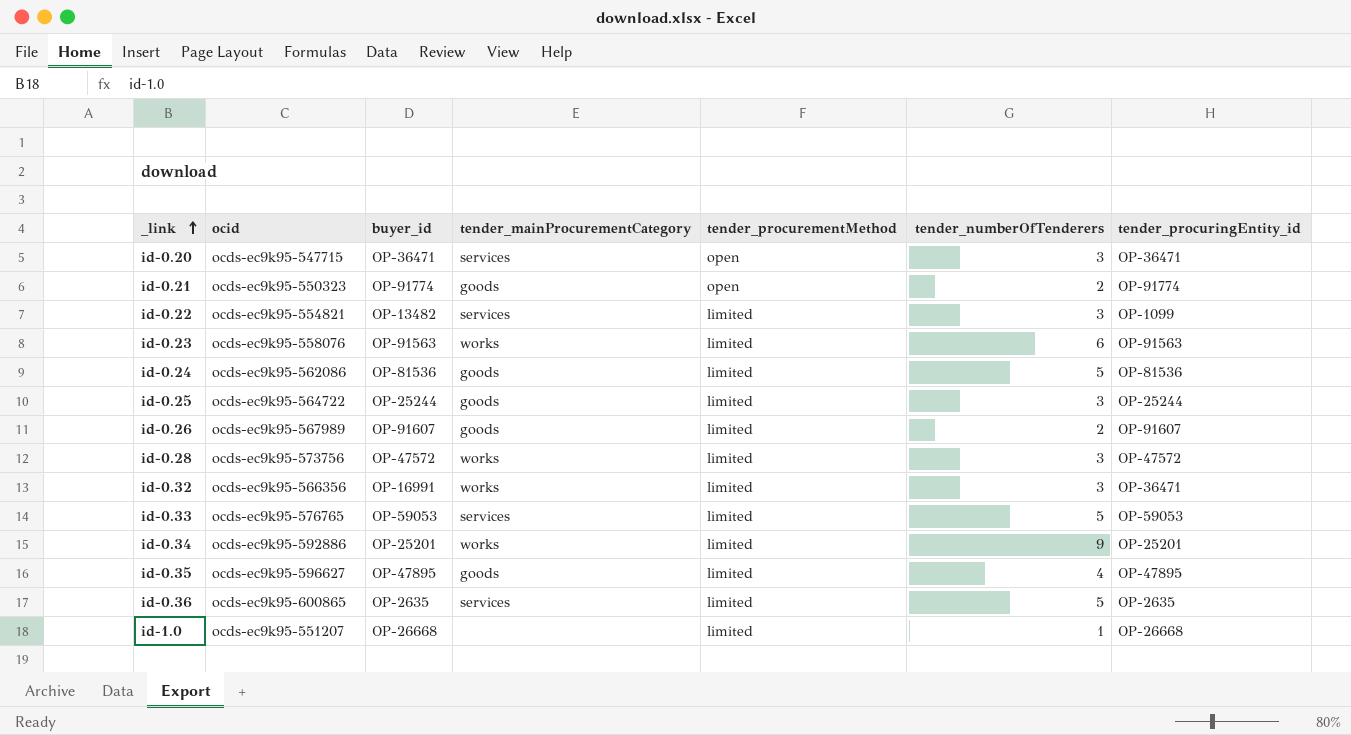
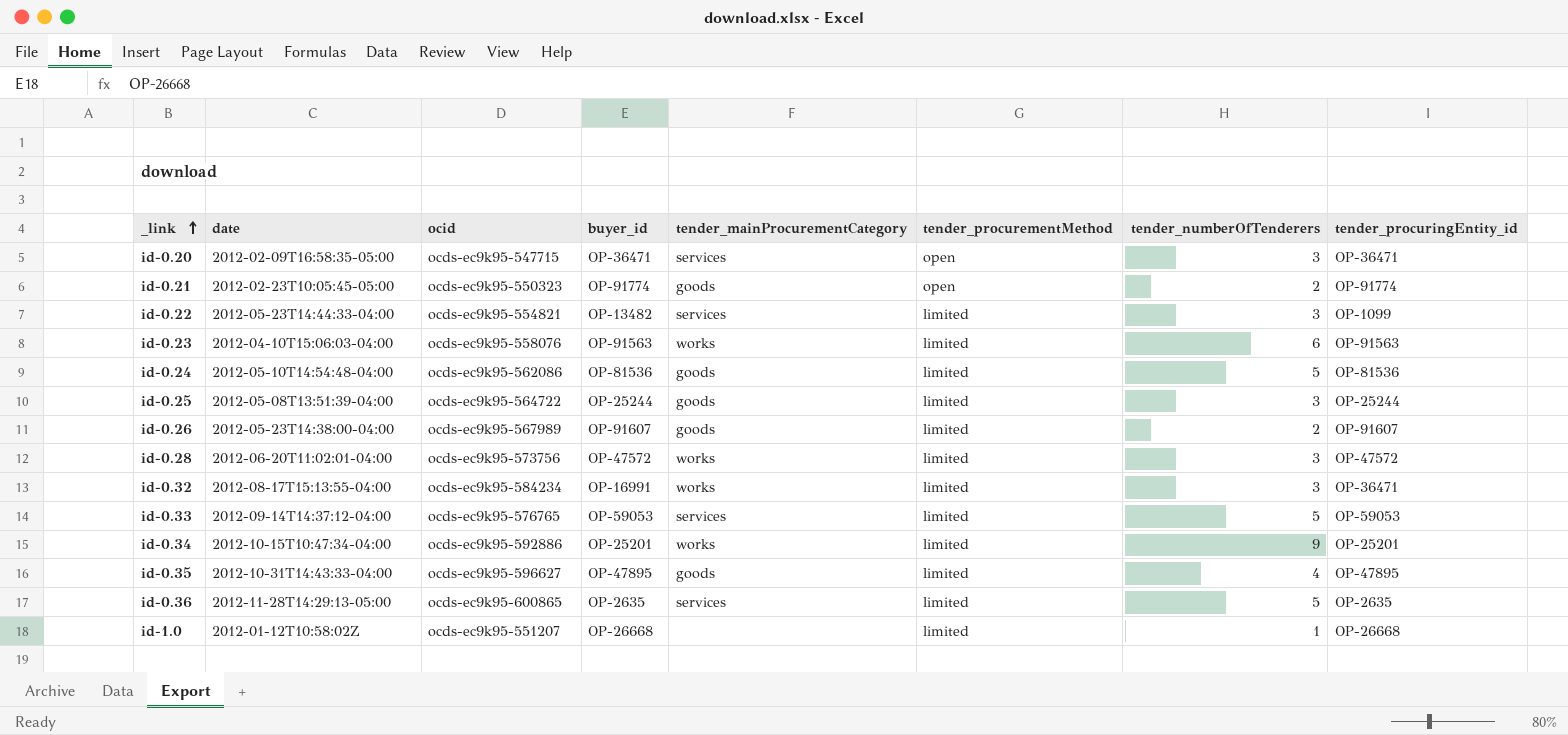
column date | position: none -> 2
id-0.32 | ocid: ocds-ec9k95-566356 -> ocds-ec9k95-584234

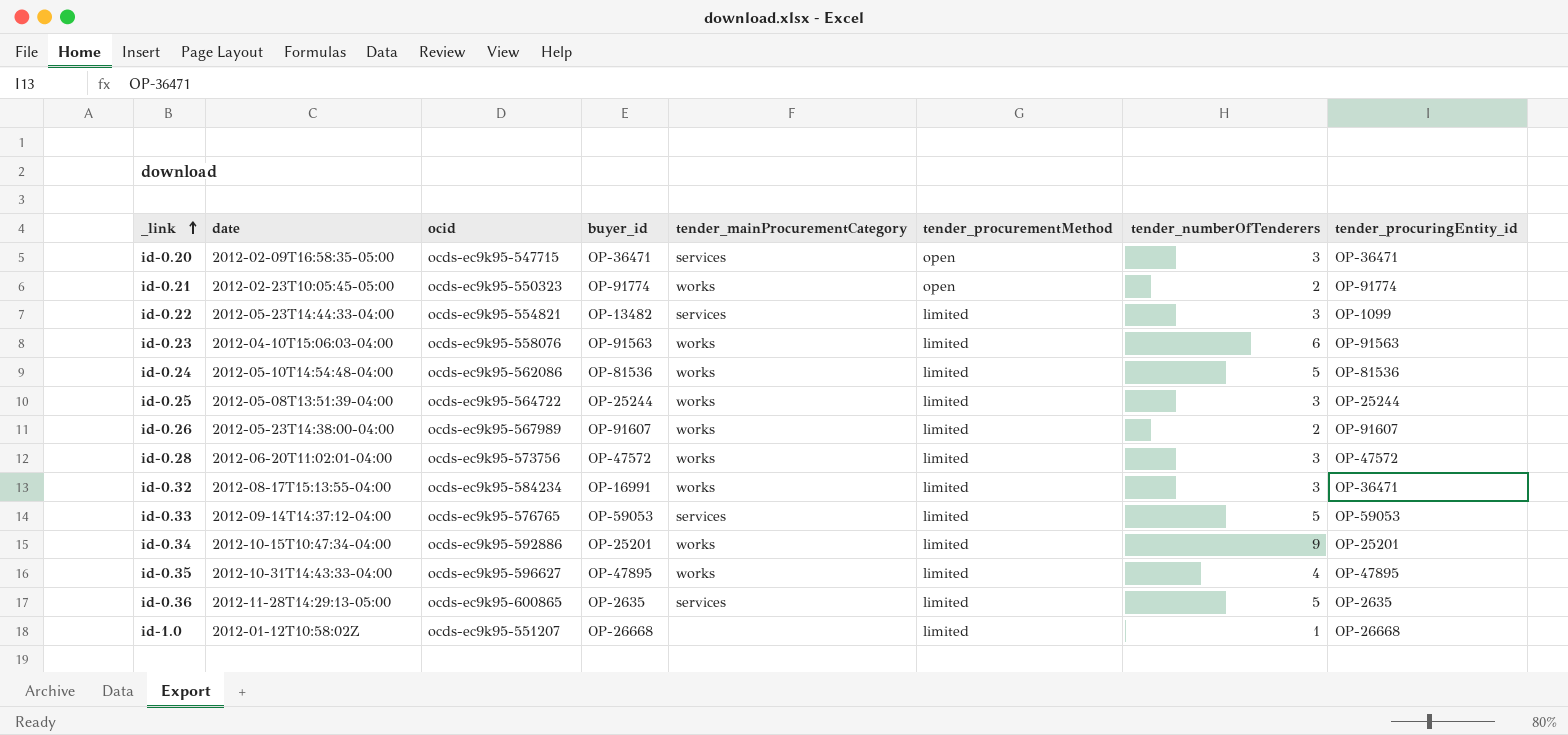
id-0.21 | tender_mainProcurementCategory: goods -> works
id-0.24 | tender_mainProcurementCategory: goods -> works
id-0.25 | tender_mainProcurementCategory: goods -> works
id-0.26 | tender_mainProcurementCategory: goods -> works
id-0.35 | tender_mainProcurementCategory: goods -> works

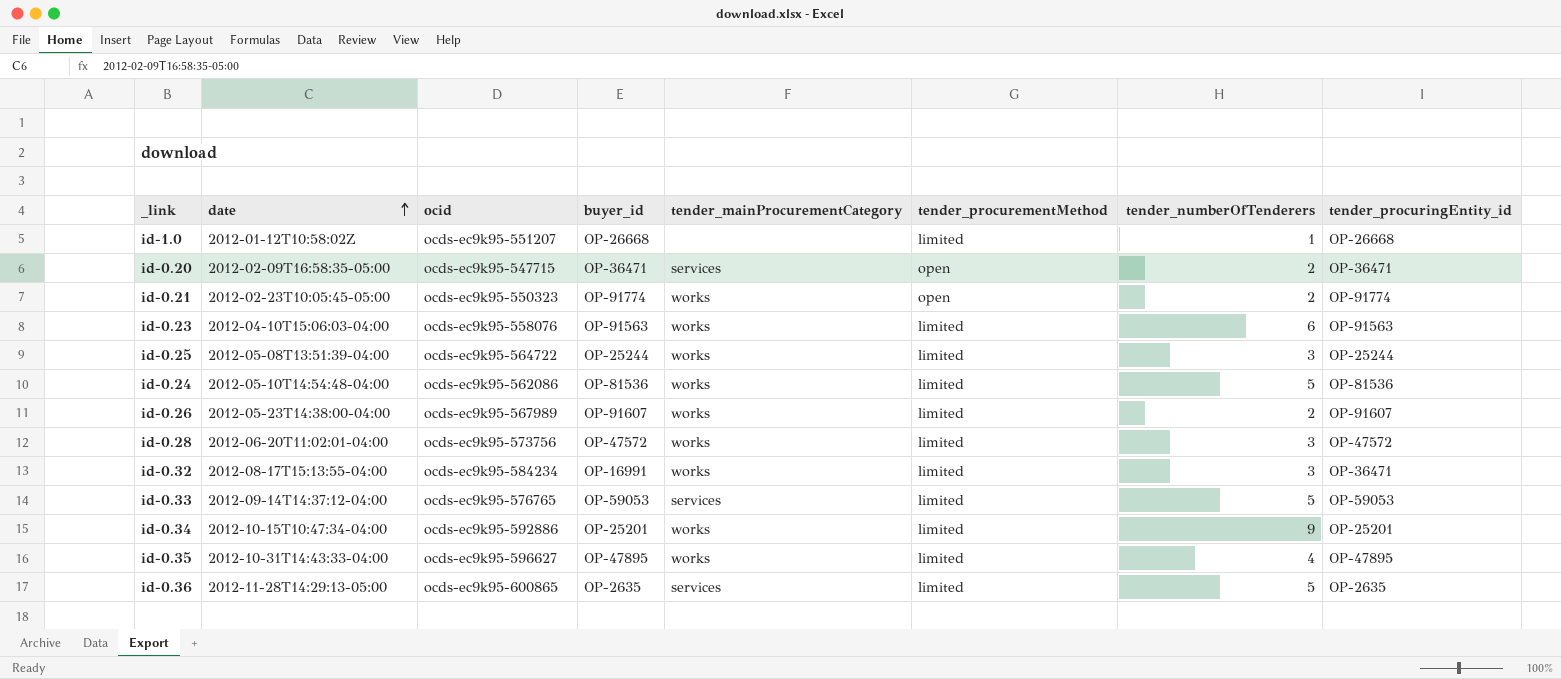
row order: _link ascending -> date ascending
row id-0.22: 2012-05-23T14:44:33-04:00 | ocds-ec9k95-554821 | OP-13482 | services | limited | 3 | OP-1099 -> none
id-0.20 | tender_numberOfTenderers: 3 -> 2

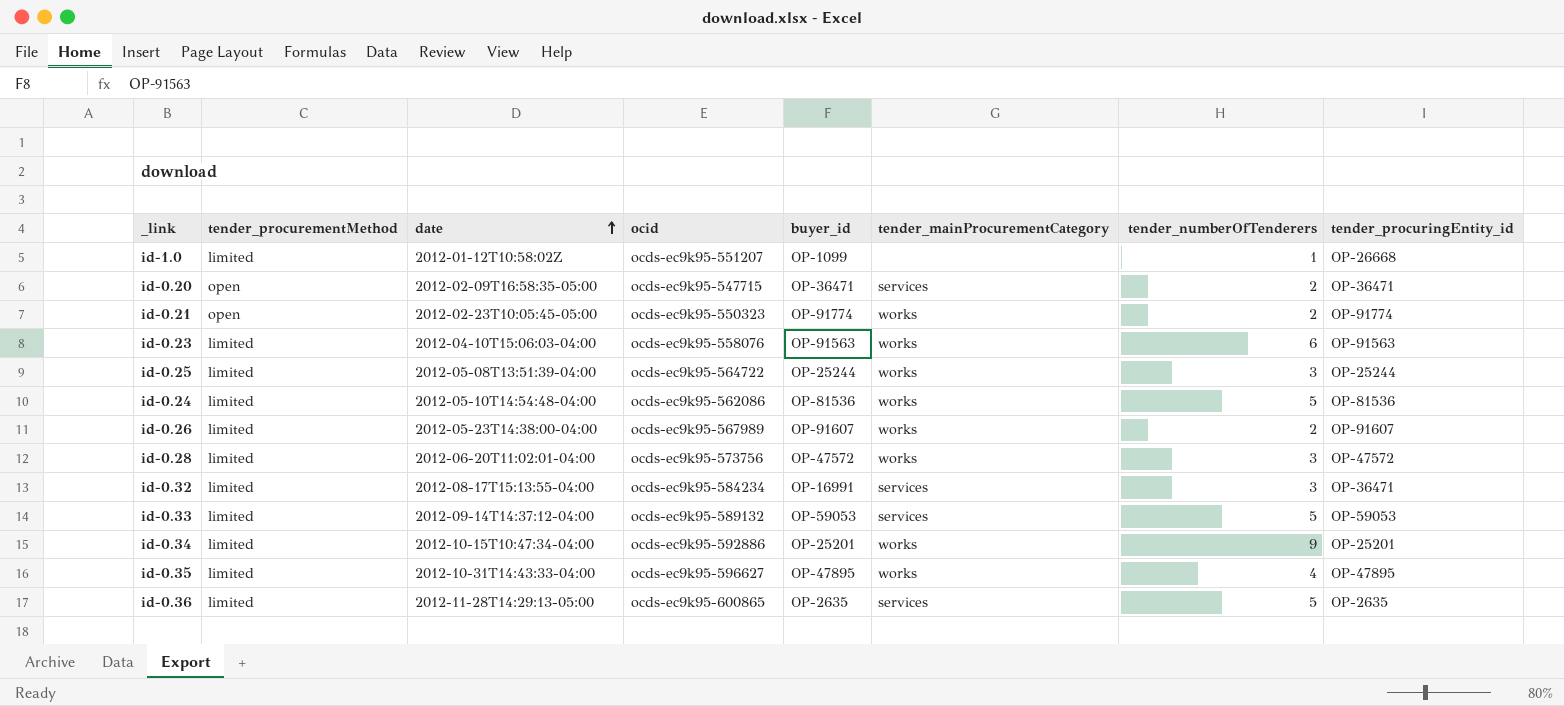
column tender_procurementMethod | position: 6 -> 2
id-1.0 | buyer_id: OP-26668 -> OP-1099
id-0.32 | tender_mainProcurementCategory: works -> services
id-0.33 | ocid: ocds-ec9k95-576765 -> ocds-ec9k95-589132

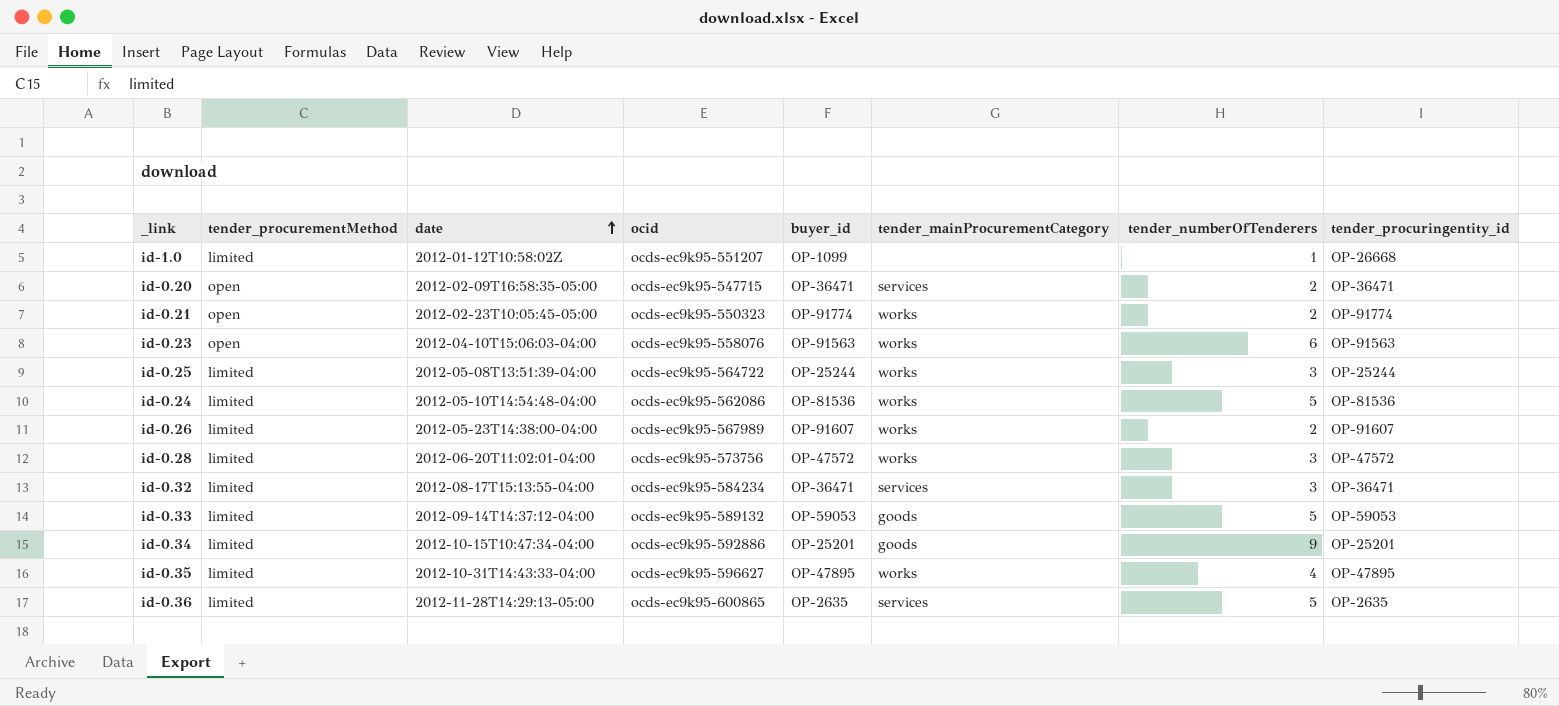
column name: tender_procuringEntity_id -> tender_procuringentity_id
id-0.23 | tender_procurementMethod: limited -> open
id-0.32 | buyer_id: OP-16991 -> OP-36471
id-0.33 | tender_mainProcurementCategory: services -> goods
id-0.34 | tender_mainProcurementCategory: works -> goods

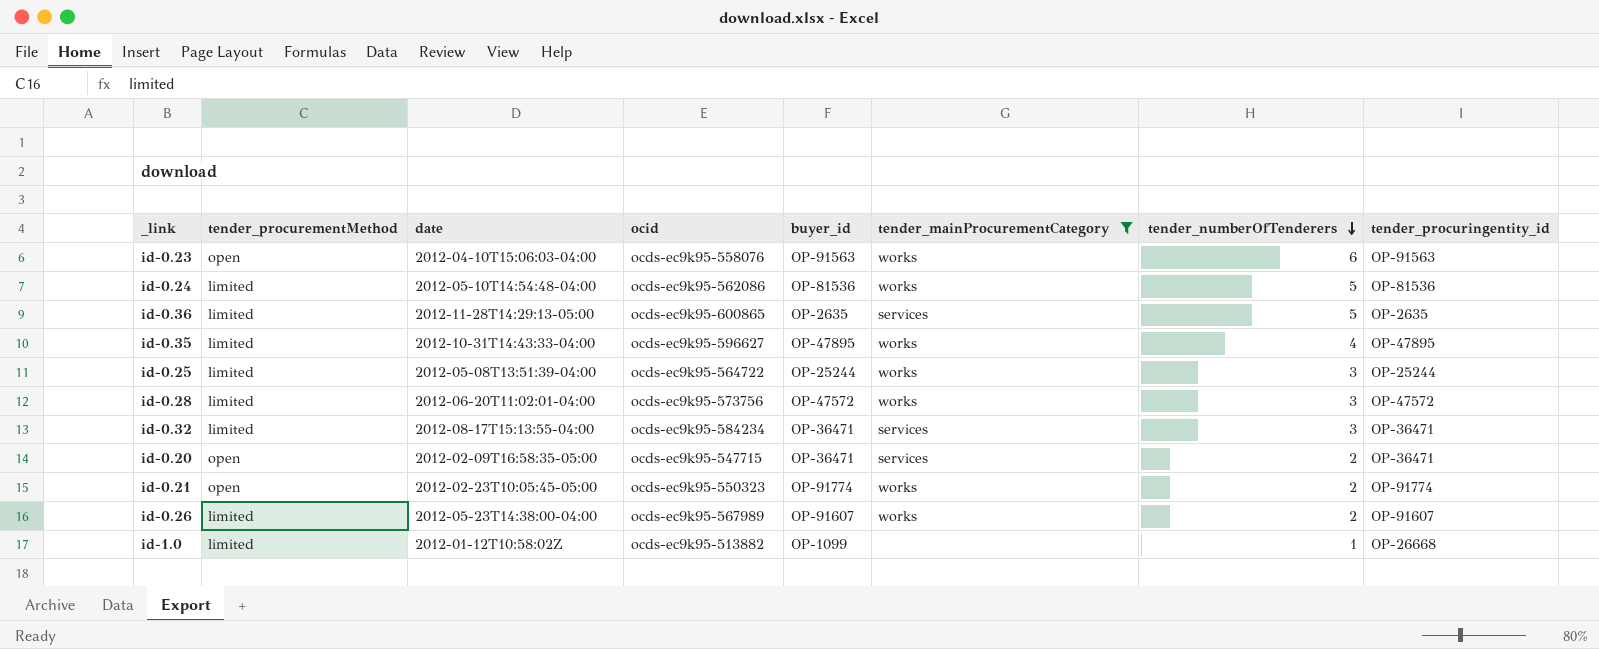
filter: none -> tender_mainProcurementCategory != goods
row order: date ascending -> tender_numberOfTenderers descending
id-1.0 | ocid: ocds-ec9k95-551207 -> ocds-ec9k95-513882

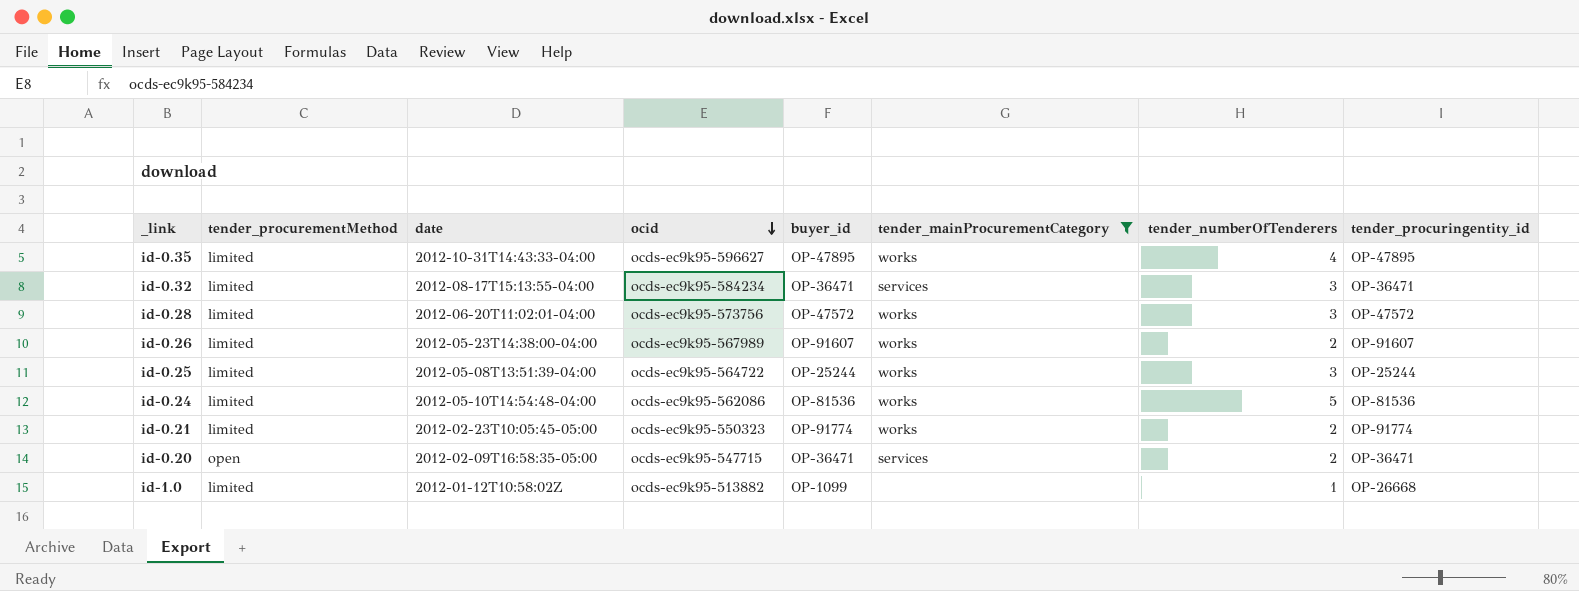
row order: tender_numberOfTenderers descending -> ocid descending
row id-0.23: open | 2012-04-10T15:06:03-04:00 | ocds-ec9k95-558076 | OP-91563 | works | 6 | OP-91563 -> none
row id-0.36: limited | 2012-11-28T14:29:13-05:00 | ocds-ec9k95-600865 | OP-2635 | services | 5 | OP-2635 -> none
id-0.21 | tender_procurementMethod: open -> limited

